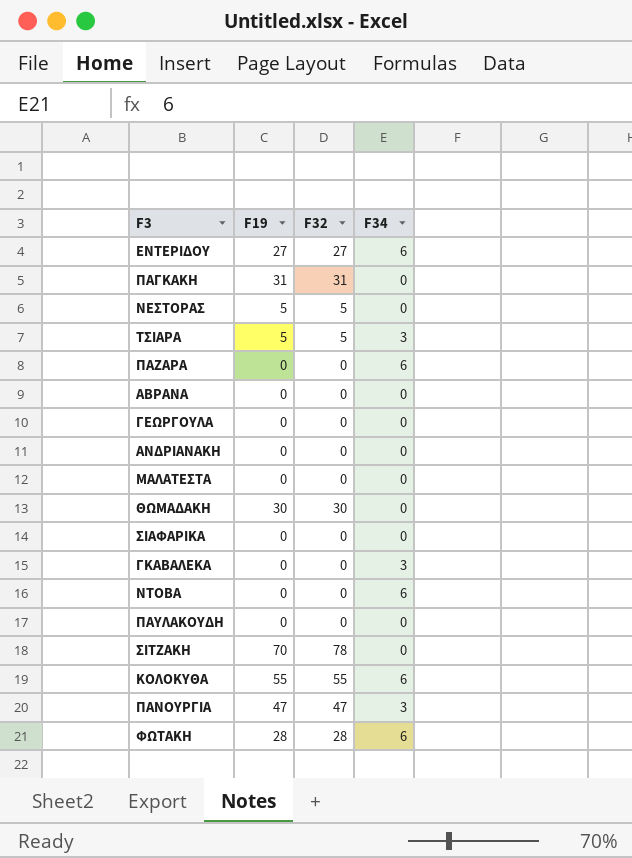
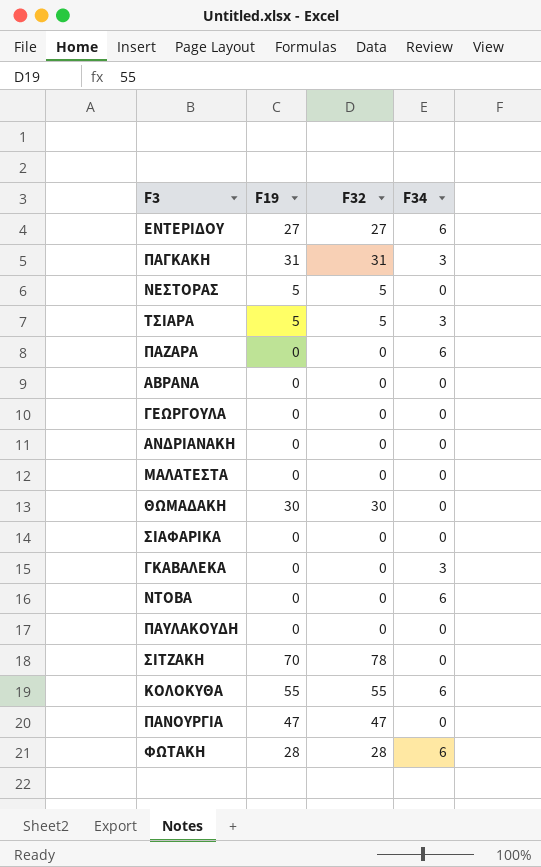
ΠΑΓΚΑΚΗ | F34: 0 -> 3
ΠΑΝΟΥΡΓΙΑ | F34: 3 -> 0

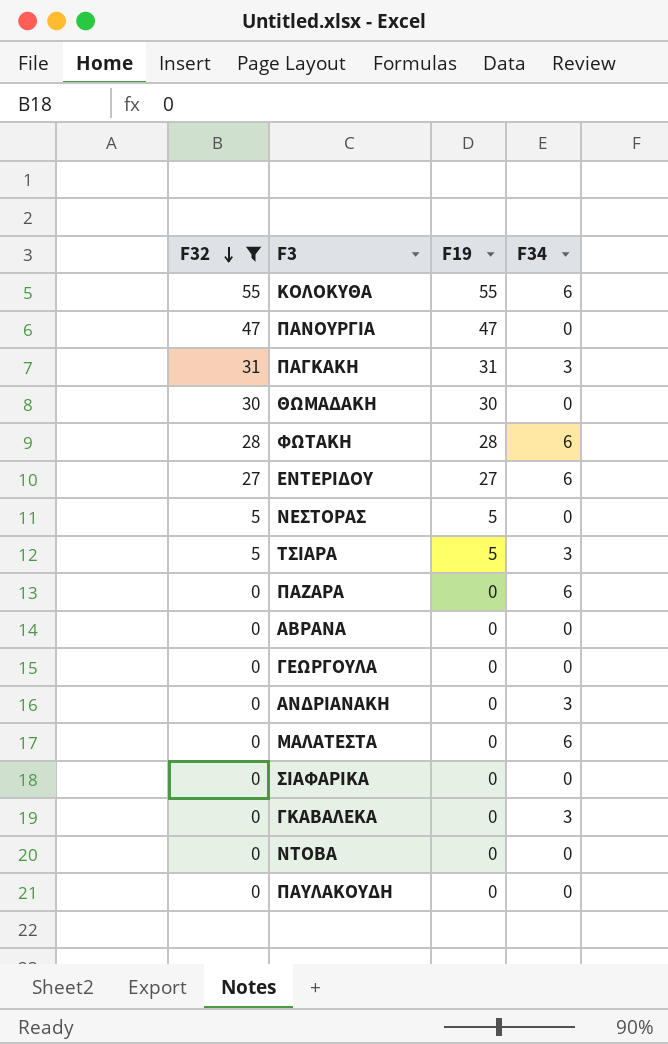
filter: none -> F32 != 78
row order: none -> F32 descending
column F32 | position: 3 -> 1
ΑΝΔΡΙΑΝΑΚΗ | F34: 0 -> 3
ΜΑΛΑΤΕΣΤΑ | F34: 0 -> 6
ΝΤΟΒΑ | F34: 6 -> 0

